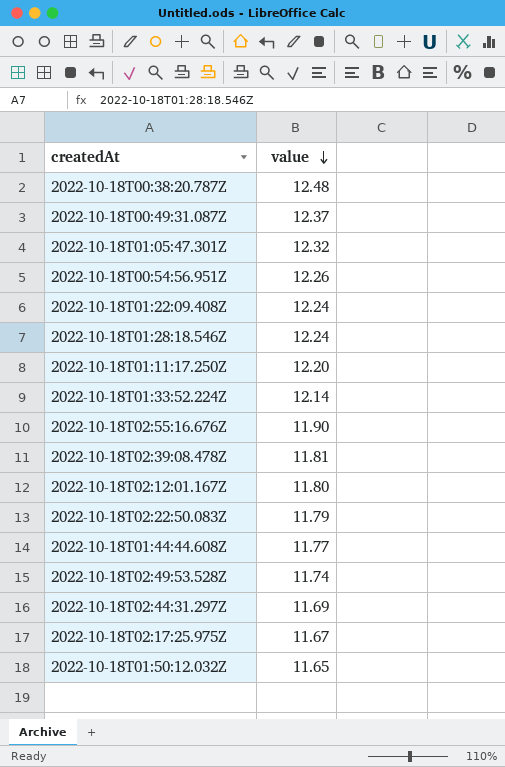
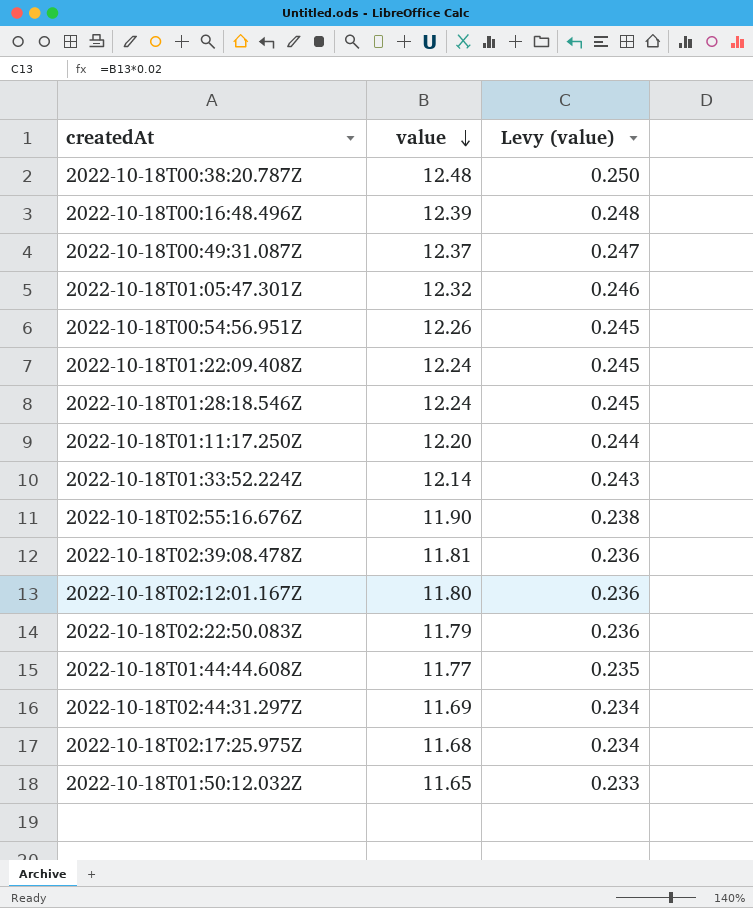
column Levy (value) | formula: none -> [value] * 0.02
row 2022-10-18T02:49:53.528Z: 11.74 -> none
row 2022-10-18T00:16:48.496Z: none -> 12.39 | 0.248
2022-10-18T02:17:25.975Z | value: 11.67 -> 11.68

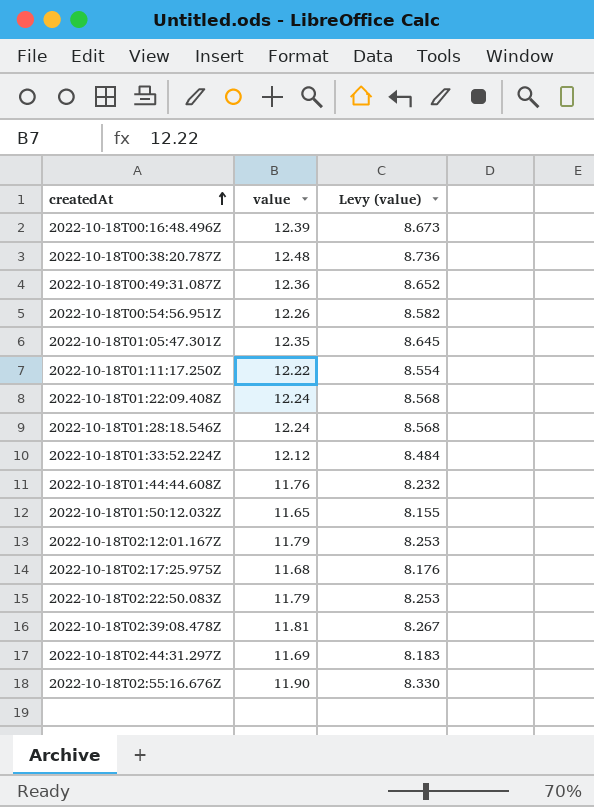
row order: value descending -> createdAt ascending
column Levy (value) | formula: [value] * 0.02 -> [value] * 0.7
2022-10-18T00:49:31.087Z | value: 12.37 -> 12.36
2022-10-18T01:05:47.301Z | value: 12.32 -> 12.35
2022-10-18T01:11:17.250Z | value: 12.20 -> 12.22
2022-10-18T01:33:52.224Z | value: 12.14 -> 12.12
2022-10-18T01:44:44.608Z | value: 11.77 -> 11.76
2022-10-18T02:12:01.167Z | value: 11.80 -> 11.79

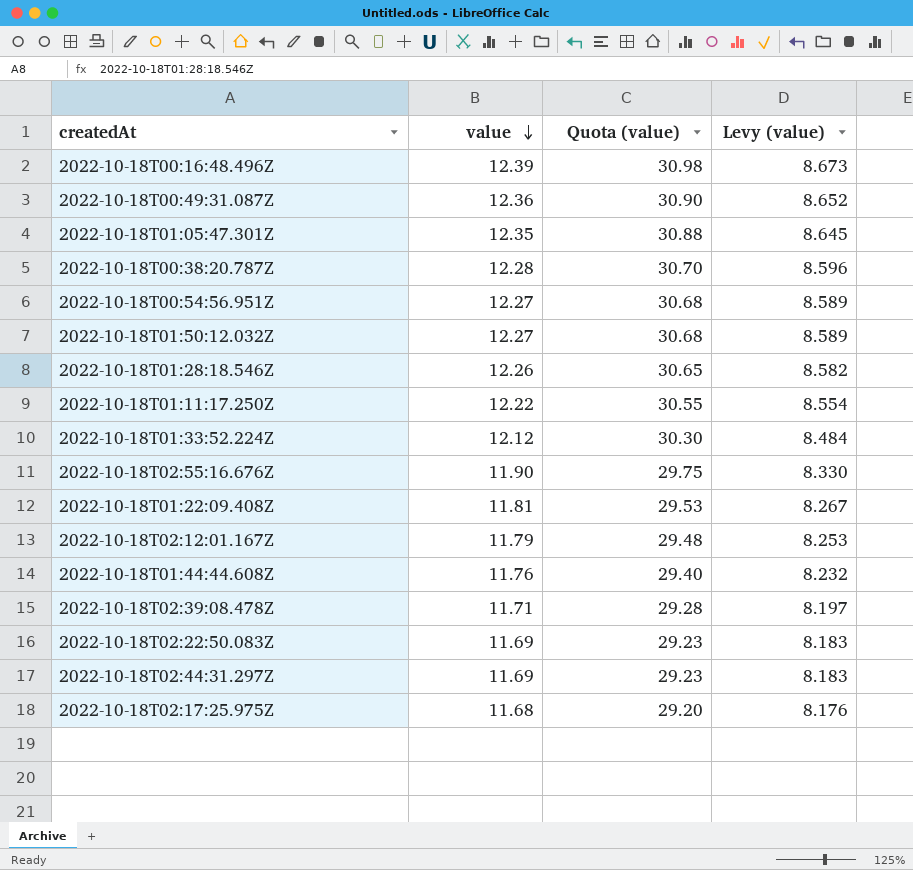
row order: createdAt ascending -> value descending
column Quota (value) | formula: none -> [value] * 2.5
2022-10-18T00:38:20.787Z | value: 12.48 -> 12.28
2022-10-18T00:38:20.787Z | Levy (value): 8.736 -> 8.596
2022-10-18T00:54:56.951Z | value: 12.26 -> 12.27
2022-10-18T00:54:56.951Z | Levy (value): 8.582 -> 8.589
2022-10-18T01:50:12.032Z | value: 11.65 -> 12.27
2022-10-18T01:50:12.032Z | Levy (value): 8.155 -> 8.589
2022-10-18T01:28:18.546Z | value: 12.24 -> 12.26
2022-10-18T01:28:18.546Z | Levy (value): 8.568 -> 8.582
2022-10-18T01:22:09.408Z | value: 12.24 -> 11.81
2022-10-18T01:22:09.408Z | Levy (value): 8.568 -> 8.267
2022-10-18T02:39:08.478Z | value: 11.81 -> 11.71
2022-10-18T02:39:08.478Z | Levy (value): 8.267 -> 8.197
2022-10-18T02:22:50.083Z | value: 11.79 -> 11.69
2022-10-18T02:22:50.083Z | Levy (value): 8.253 -> 8.183

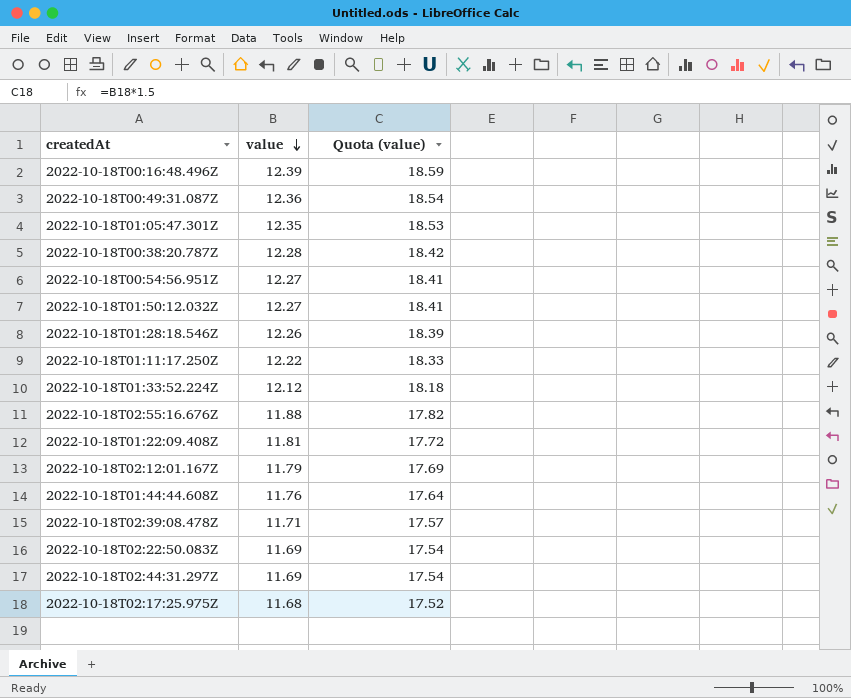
column Levy (value) | formula: [value] * 0.7 -> none
column Quota (value) | formula: [value] * 2.5 -> [value] * 1.5
2022-10-18T02:55:16.676Z | value: 11.90 -> 11.88

